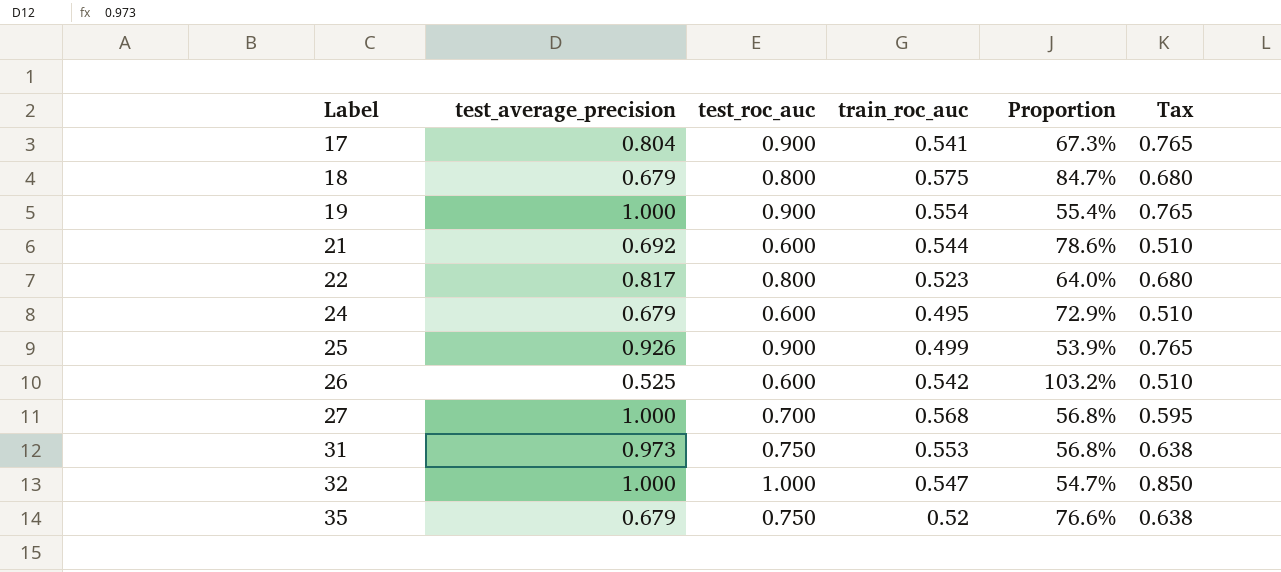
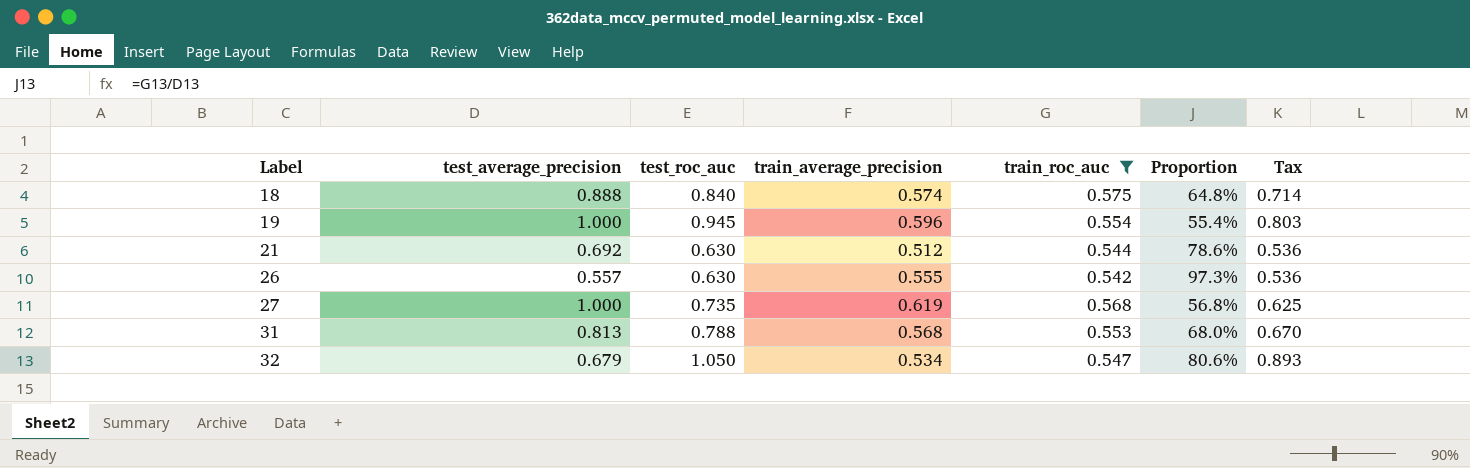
filter: none -> train_roc_auc >= 0.542
column train_average_precision | position: none -> 4
18 | test_average_precision: 0.679 -> 0.888
18 | test_roc_auc: 0.800 -> 0.840
18 | Proportion: 84.7% -> 64.8%
18 | Tax: 0.680 -> 0.714
19 | test_roc_auc: 0.900 -> 0.945
19 | Tax: 0.765 -> 0.803
21 | test_roc_auc: 0.600 -> 0.630
21 | Tax: 0.510 -> 0.536
26 | test_average_precision: 0.525 -> 0.557
26 | test_roc_auc: 0.600 -> 0.630
26 | Proportion: 103.2% -> 97.3%
26 | Tax: 0.510 -> 0.536
27 | test_roc_auc: 0.700 -> 0.735
27 | Tax: 0.595 -> 0.625
31 | test_average_precision: 0.973 -> 0.813
31 | test_roc_auc: 0.750 -> 0.788
31 | Proportion: 56.8% -> 68.0%
31 | Tax: 0.638 -> 0.670
32 | test_average_precision: 1.000 -> 0.679
32 | test_roc_auc: 1.000 -> 1.050
32 | Proportion: 54.7% -> 80.6%
32 | Tax: 0.850 -> 0.893

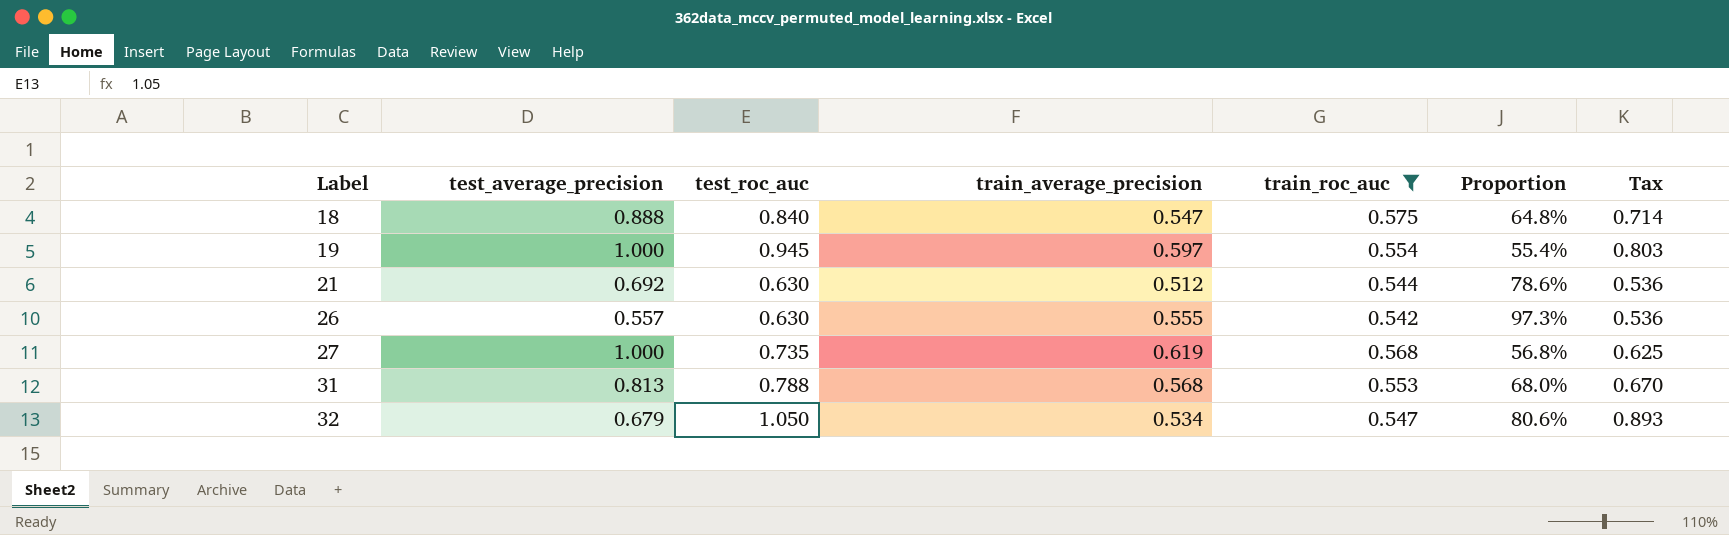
18 | train_average_precision: 0.574 -> 0.547
19 | train_average_precision: 0.596 -> 0.597

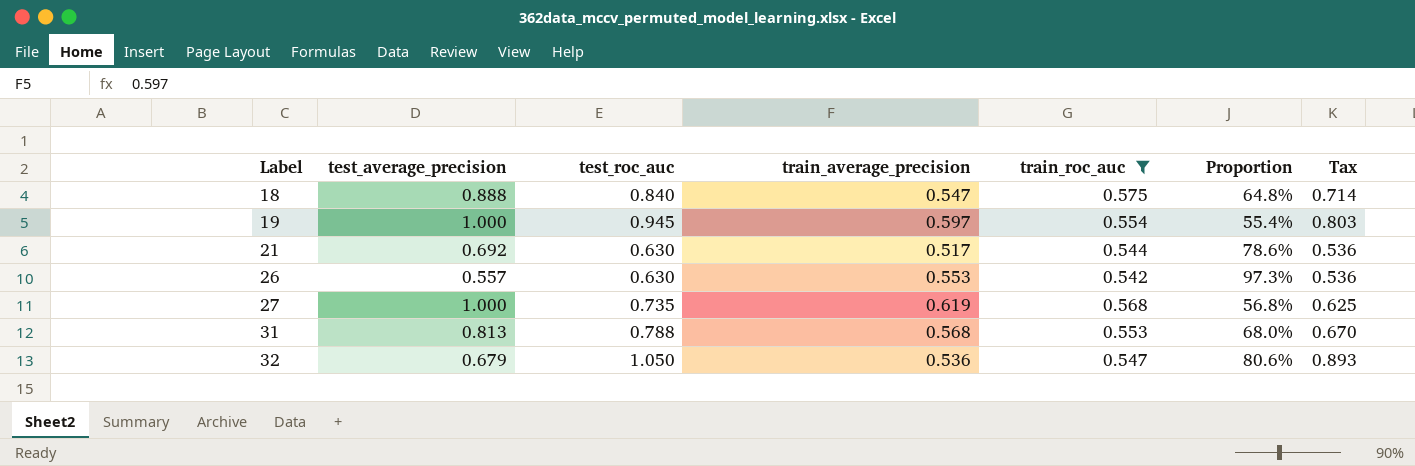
21 | train_average_precision: 0.512 -> 0.517
26 | train_average_precision: 0.555 -> 0.553
32 | train_average_precision: 0.534 -> 0.536

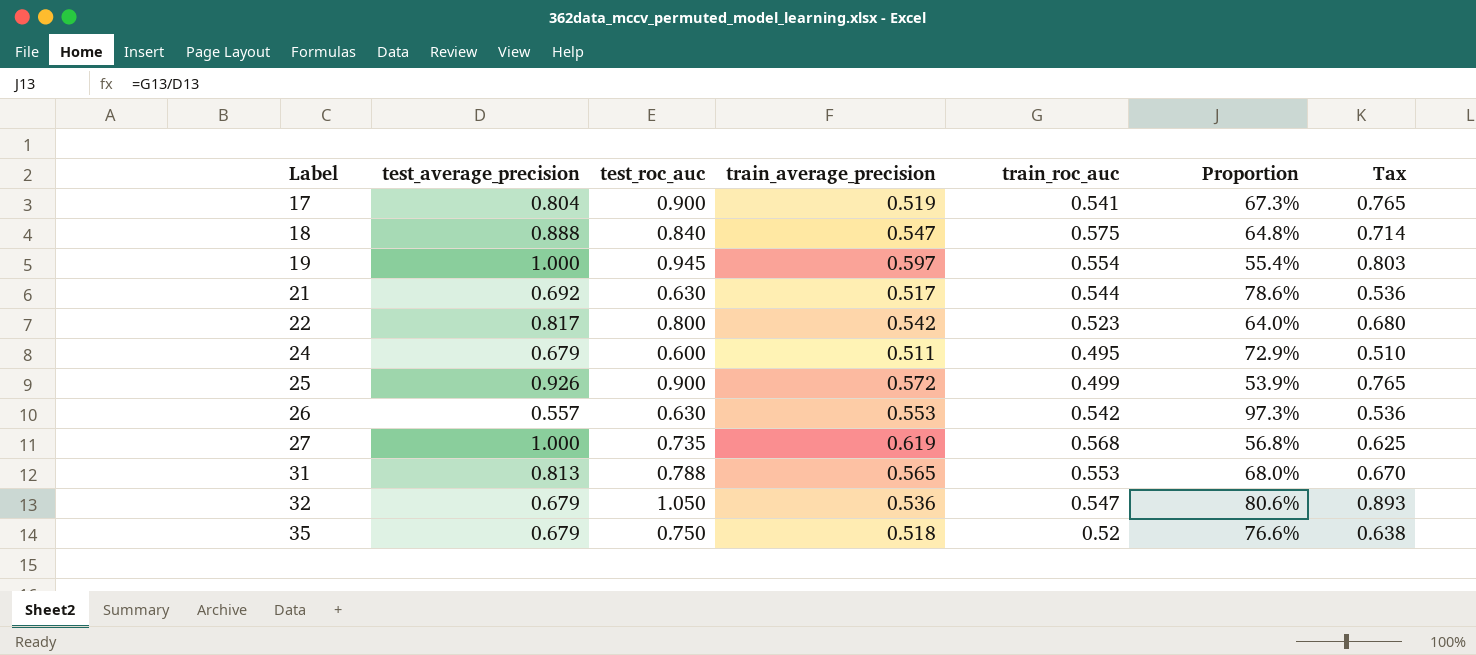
filter: train_roc_auc >= 0.542 -> none
31 | train_average_precision: 0.568 -> 0.565

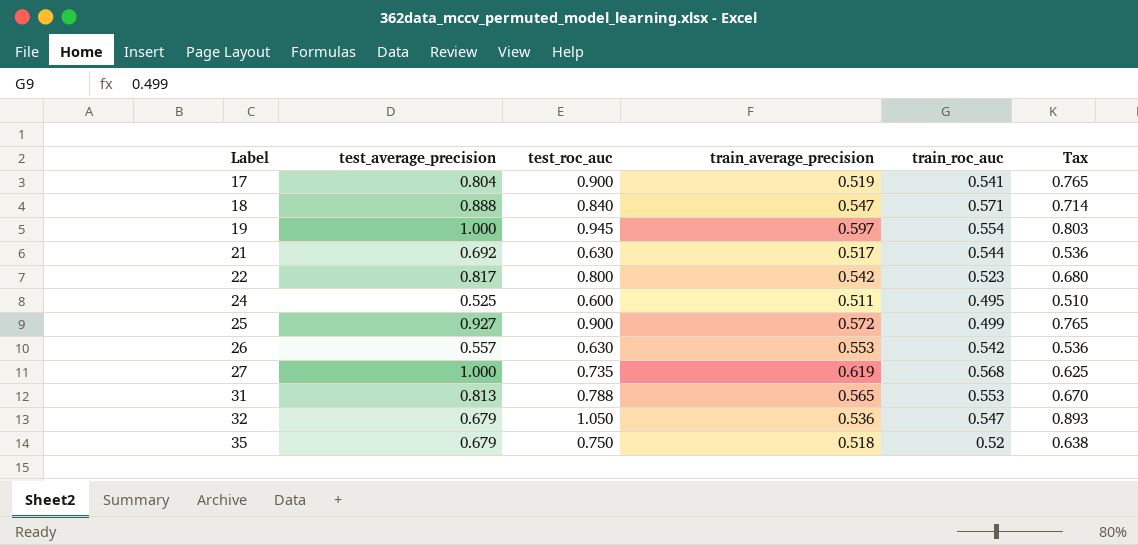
column Proportion | formula: [train_roc_auc] / [test_average_precision] -> none
18 | train_roc_auc: 0.575 -> 0.571
24 | test_average_precision: 0.679 -> 0.525
25 | test_average_precision: 0.926 -> 0.927

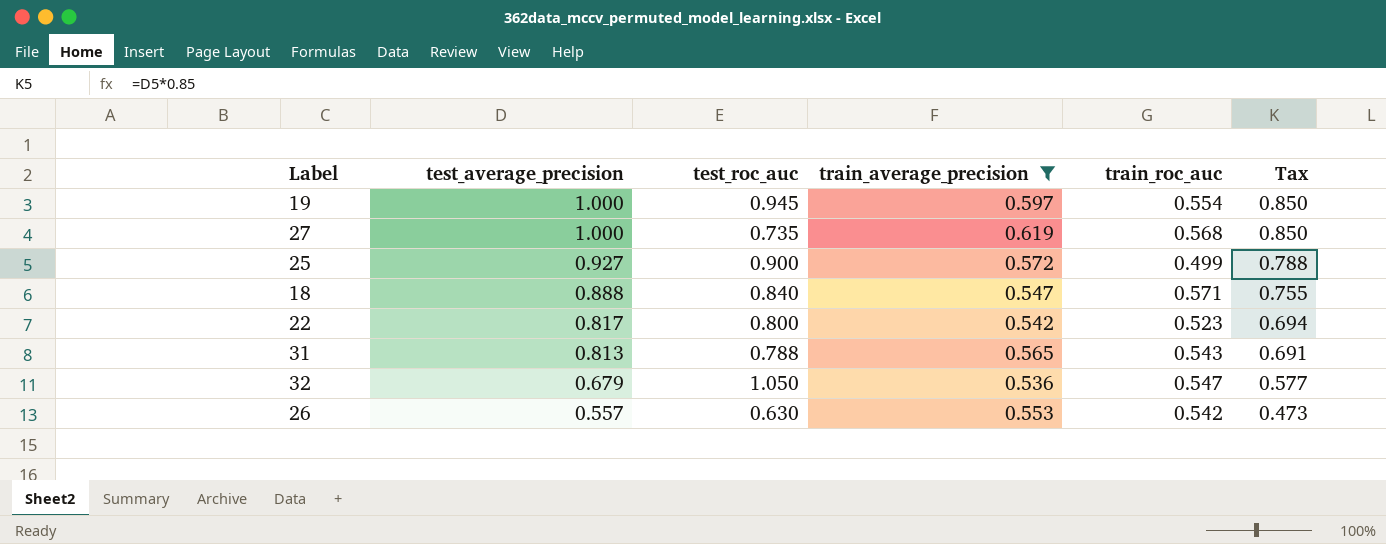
filter: none -> train_average_precision >= 0.536
row order: Label ascending -> test_average_precision descending
column Tax | formula: [test_roc_auc] * 0.85 -> [test_average_precision] * 0.85
31 | train_roc_auc: 0.553 -> 0.543

